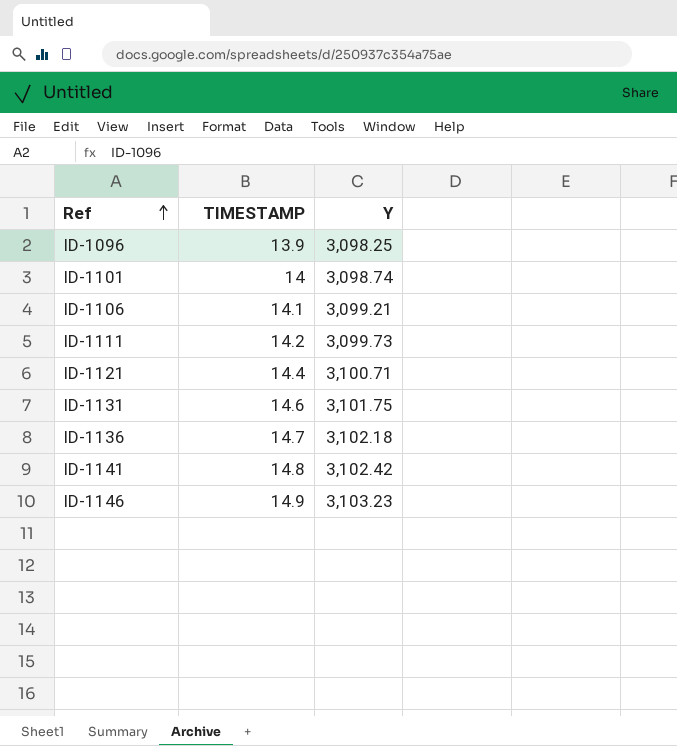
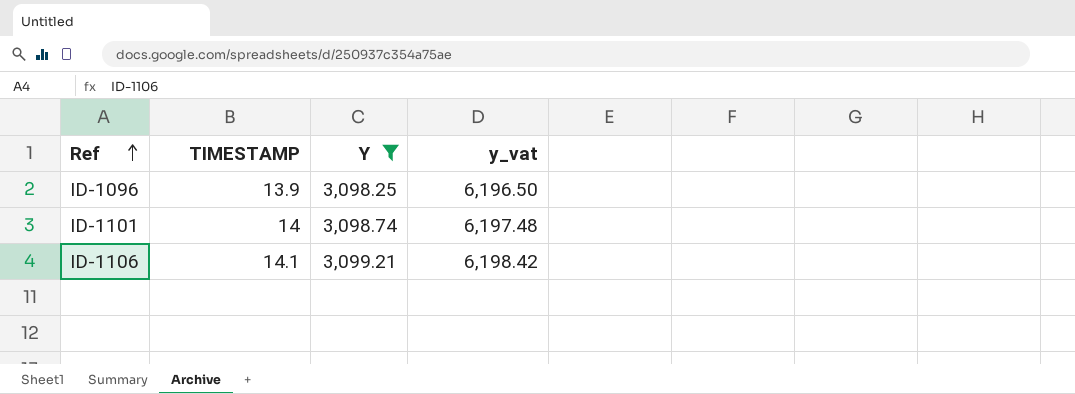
filter: none -> Y <= 3,099.21
column y_vat | formula: none -> [Y] * 2

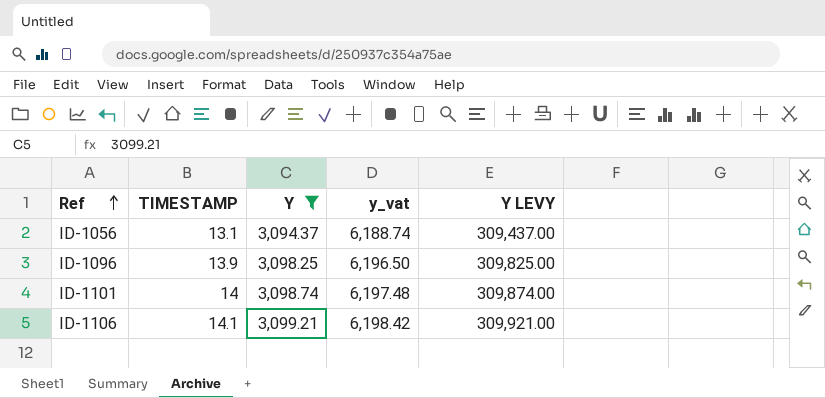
column Y LEVY | formula: none -> [Y] * 100
row ID-1056: none -> 13.1 | 3,094.37 | 6,188.74 | 309,437.00

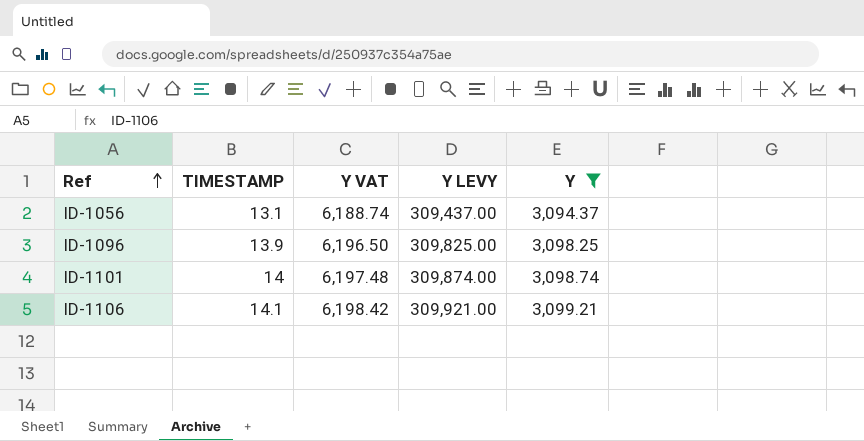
column name: y_vat -> Y VAT
column Y | position: 3 -> 5

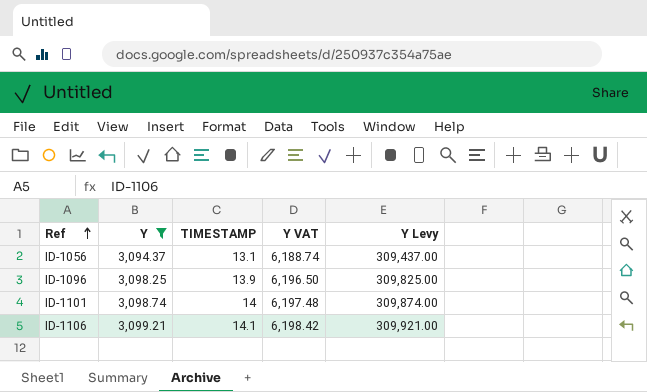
column Y | position: 5 -> 2
column name: Y LEVY -> Y Levy

